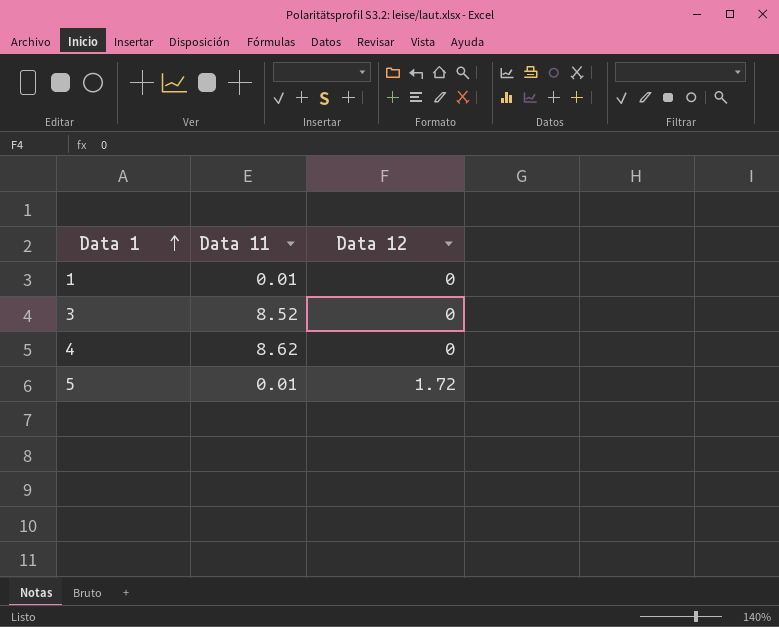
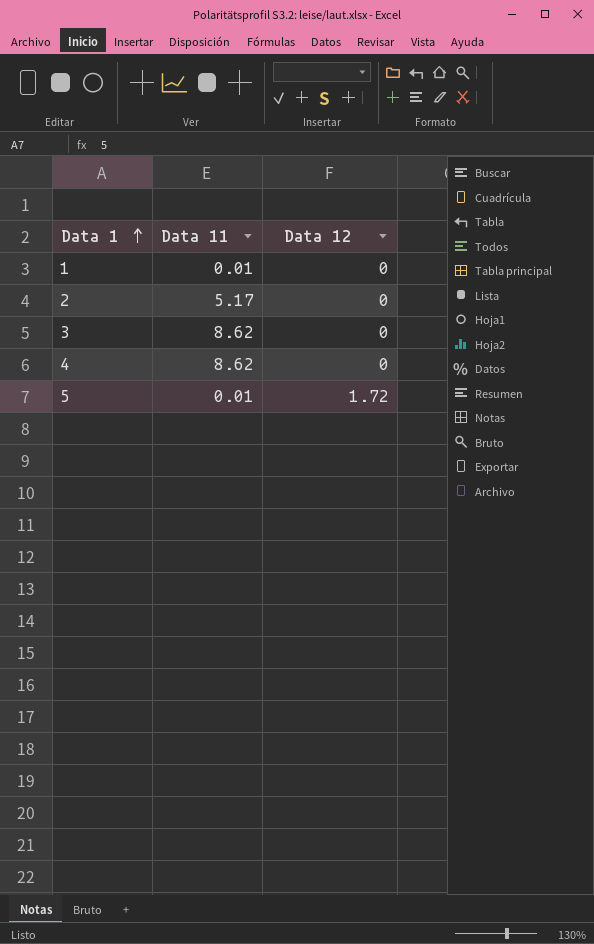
row 2: none -> 5.17 | 0
3 | Data 11: 8.52 -> 8.62

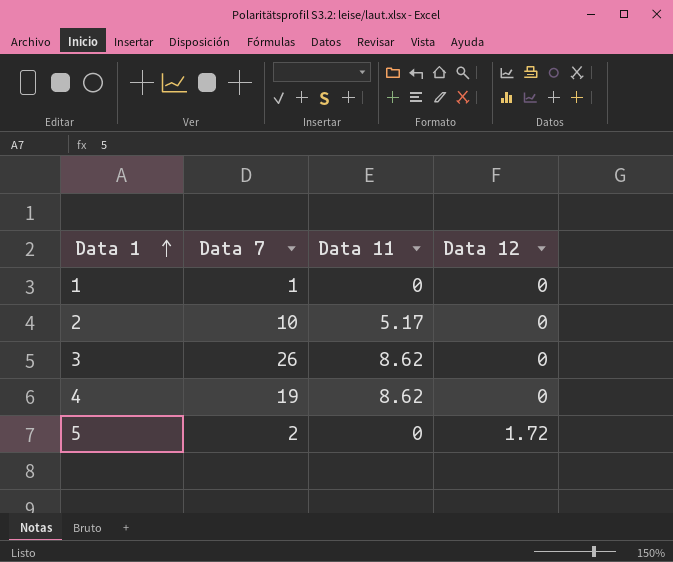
column Data 7 | position: none -> 2
1 | Data 11: 0.01 -> 0
5 | Data 11: 0.01 -> 0

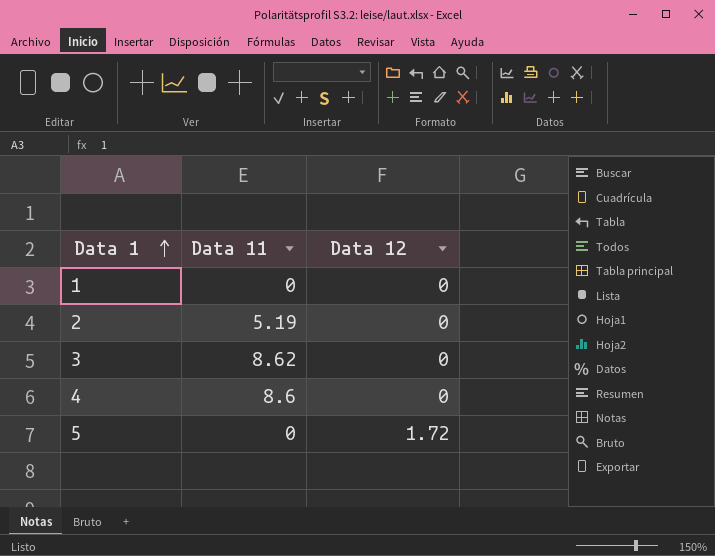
column Data 7 | position: 2 -> none
2 | Data 11: 5.17 -> 5.19
4 | Data 11: 8.62 -> 8.6

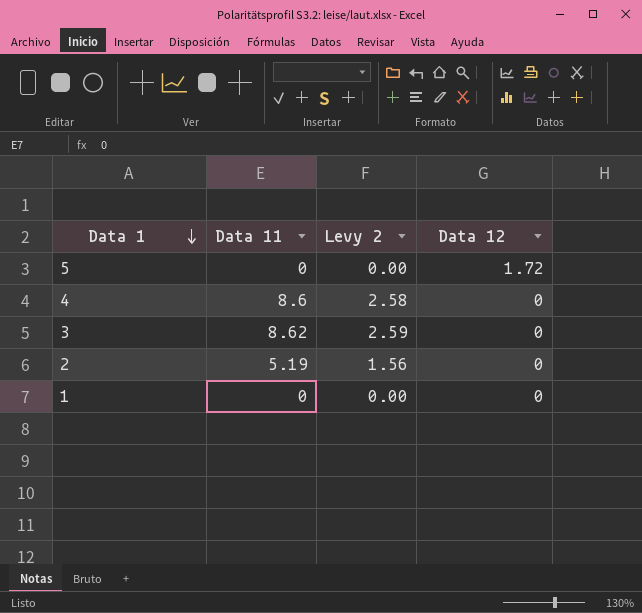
row order: Data 1 ascending -> Data 1 descending
column Levy 2 | formula: none -> [Data 11] * 0.3

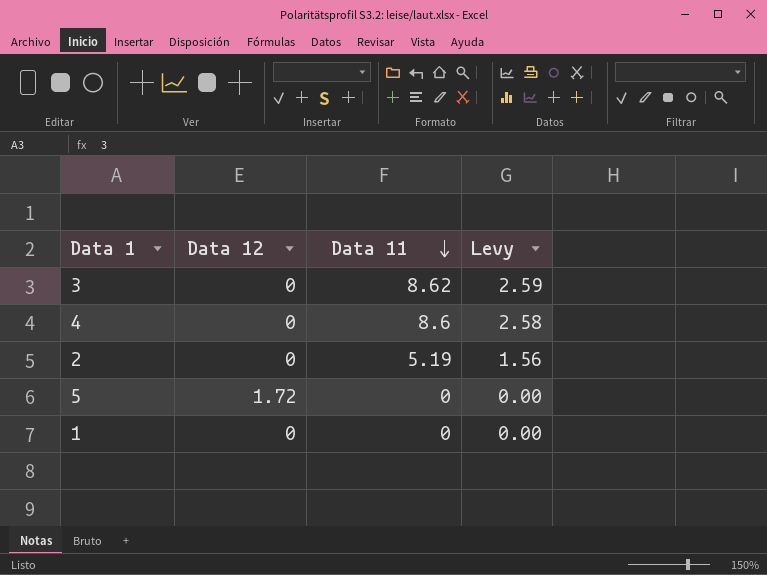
row order: Data 1 descending -> Data 11 descending
column Data 12 | position: 4 -> 2
column name: Levy 2 -> Levy

